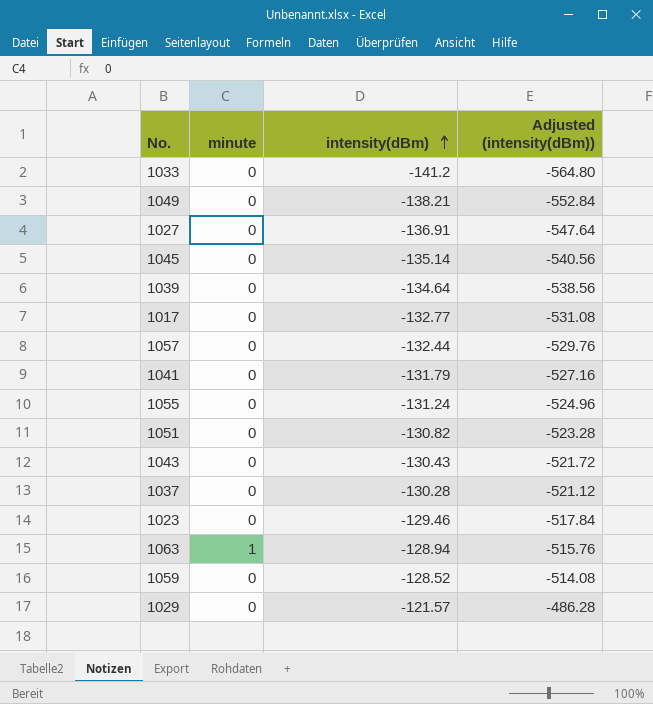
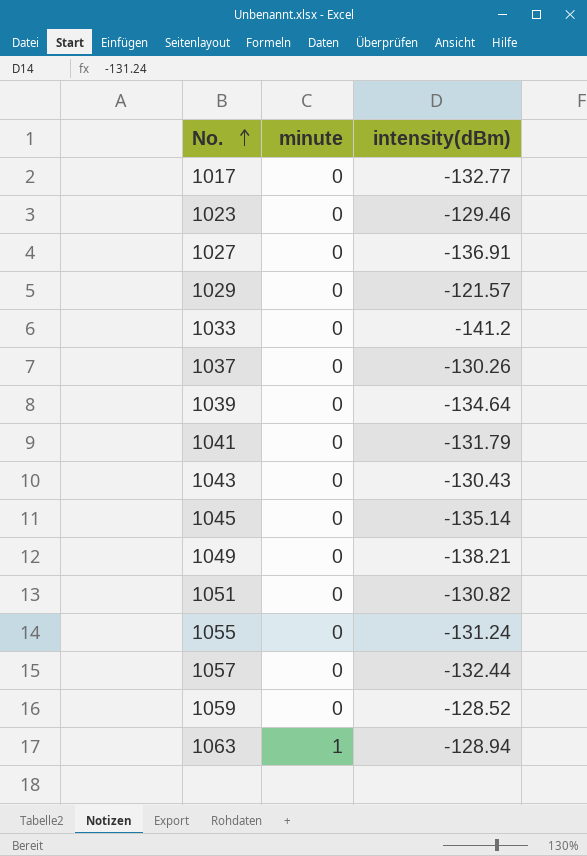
row order: intensity(dBm) ascending -> No. ascending
column Adjusted (intensity(dBm)) | formula: [intensity(dBm)] * 4 -> none
1037 | intensity(dBm): -130.28 -> -130.26

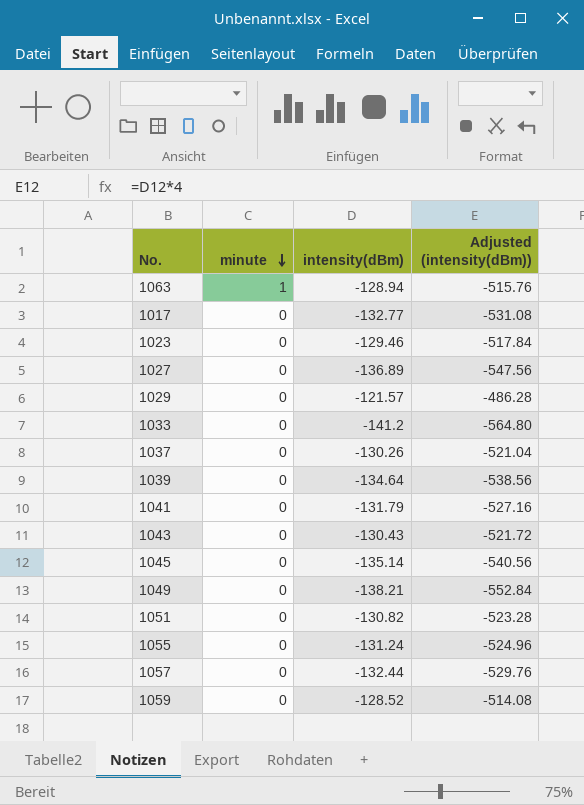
row order: No. ascending -> minute descending
column Adjusted (intensity(dBm)) | formula: none -> [intensity(dBm)] * 4
1027 | intensity(dBm): -136.91 -> -136.89

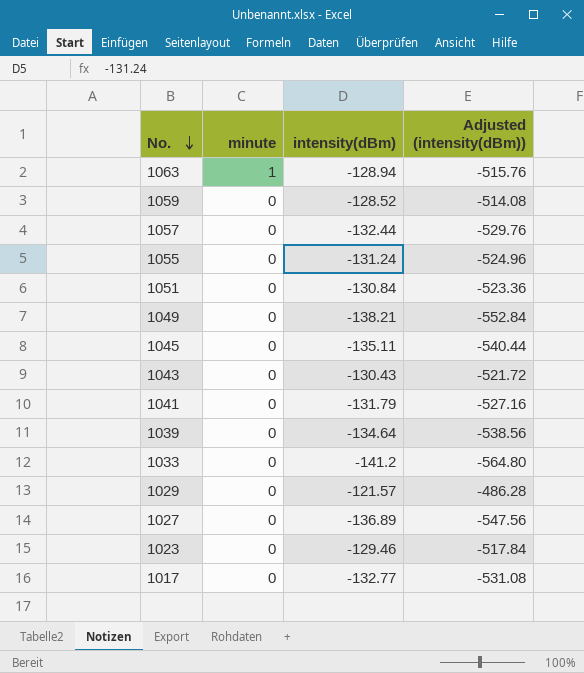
row order: minute descending -> No. descending
row 1037: 0 | -130.26 | -521.04 -> none
1051 | intensity(dBm): -130.82 -> -130.84
1051 | Adjusted (intensity(dBm)): -523.28 -> -523.36
1045 | intensity(dBm): -135.14 -> -135.11
1045 | Adjusted (intensity(dBm)): -540.56 -> -540.44

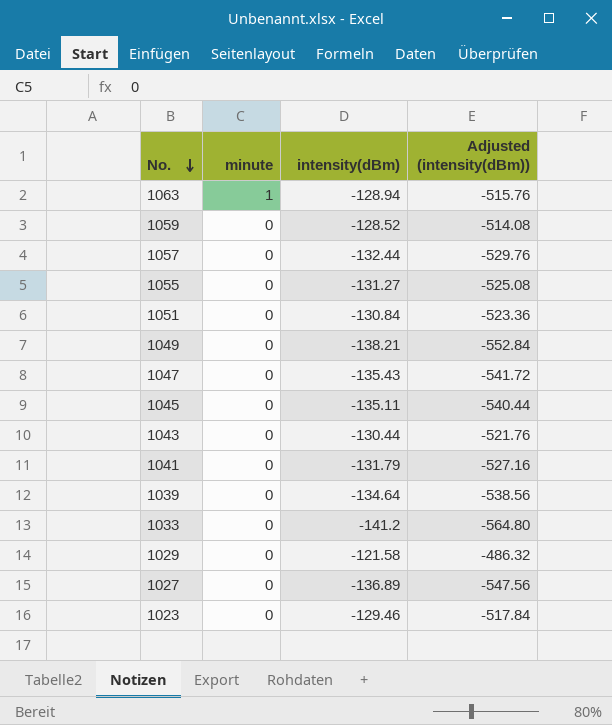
row 1017: 0 | -132.77 | -531.08 -> none
1055 | intensity(dBm): -131.24 -> -131.27
1055 | Adjusted (intensity(dBm)): -524.96 -> -525.08
row 1047: none -> 0 | -135.43 | -541.72
1043 | intensity(dBm): -130.43 -> -130.44
1043 | Adjusted (intensity(dBm)): -521.72 -> -521.76
1029 | intensity(dBm): -121.57 -> -121.58
1029 | Adjusted (intensity(dBm)): -486.28 -> -486.32

